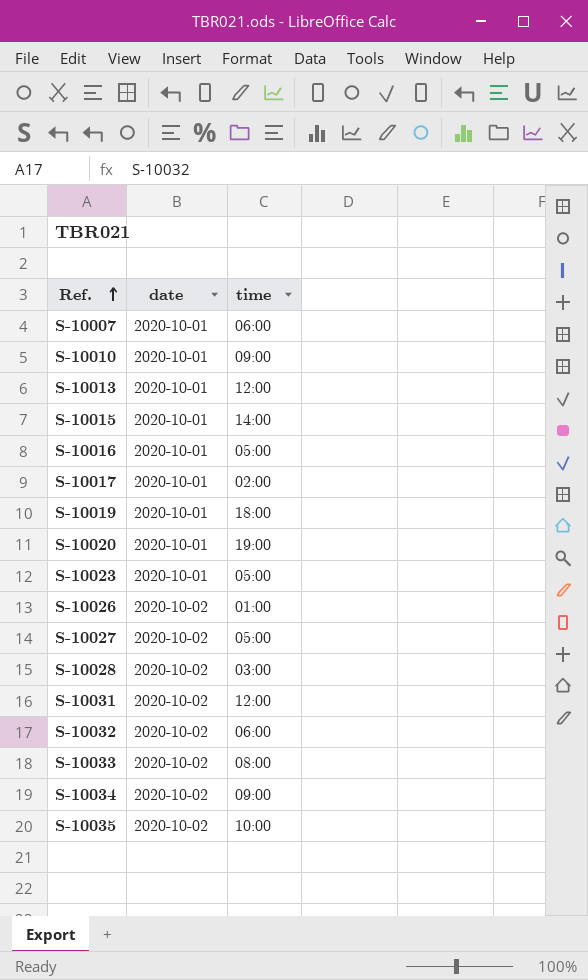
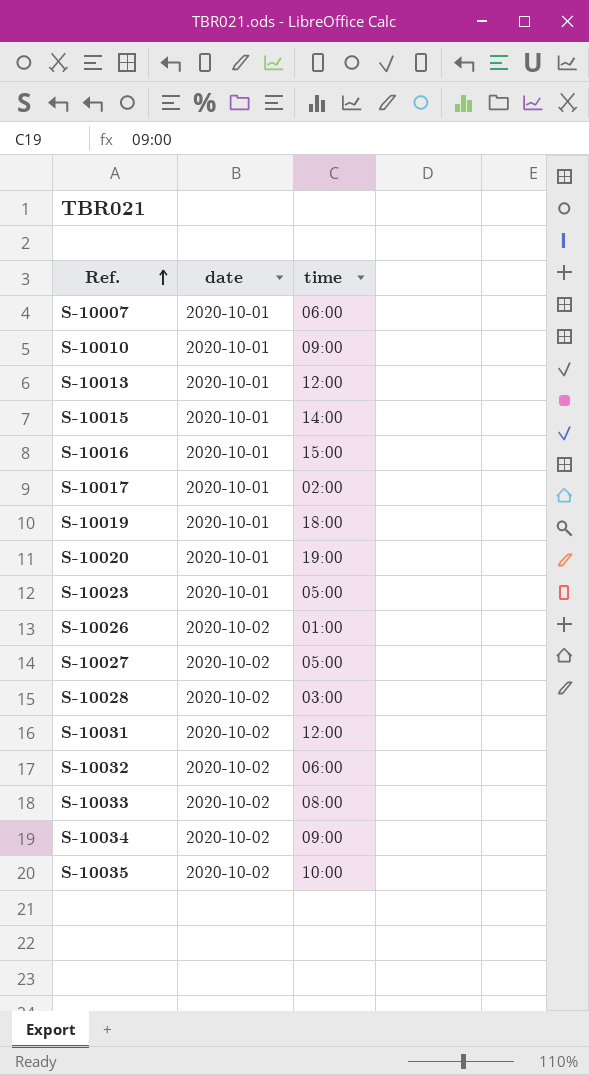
S-10016 | time: 05:00 -> 15:00

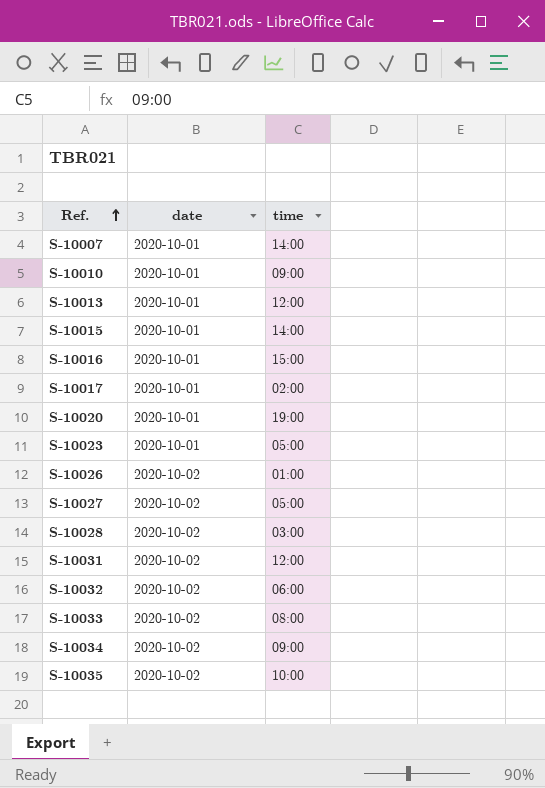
row S-10019: 2020-10-01 | 18:00 -> none
S-10007 | time: 06:00 -> 14:00

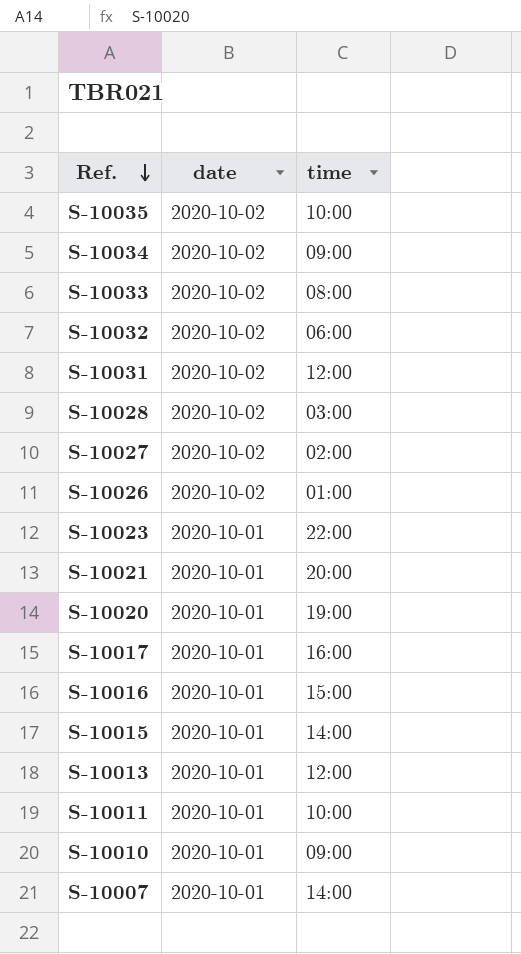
row order: Ref. ascending -> Ref. descending
S-10027 | time: 05:00 -> 02:00
S-10023 | time: 05:00 -> 22:00
row S-10021: none -> 2020-10-01 | 20:00
S-10017 | time: 02:00 -> 16:00
row S-10011: none -> 2020-10-01 | 10:00

